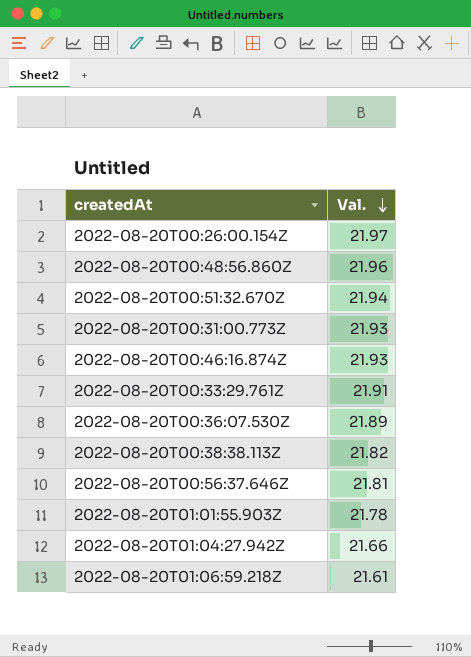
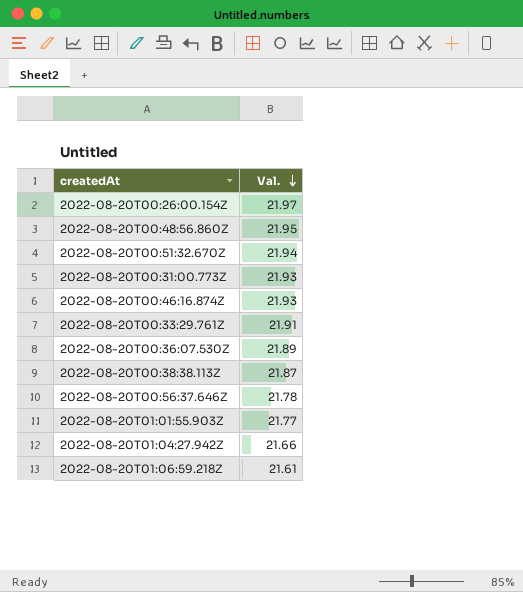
2022-08-20T00:48:56.860Z | Val.: 21.96 -> 21.95
2022-08-20T00:38:38.113Z | Val.: 21.82 -> 21.87
2022-08-20T00:56:37.646Z | Val.: 21.81 -> 21.78
2022-08-20T01:01:55.903Z | Val.: 21.78 -> 21.77

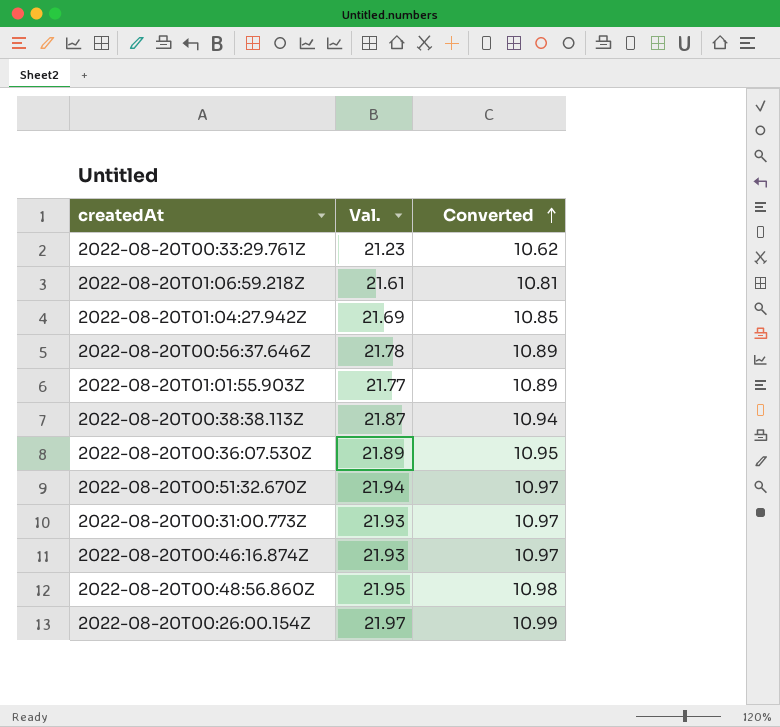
row order: Val. descending -> Converted ascending
column Converted | formula: none -> [Val.] * 0.5
2022-08-20T00:33:29.761Z | Val.: 21.91 -> 21.23
2022-08-20T01:04:27.942Z | Val.: 21.66 -> 21.69

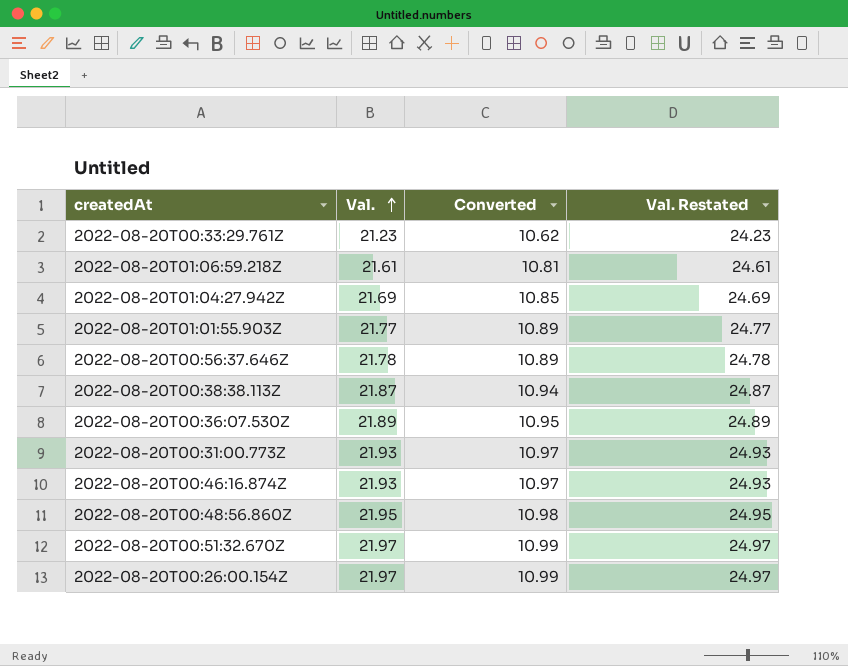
row order: Converted ascending -> Val. ascending
column Val. Restated | formula: none -> [Val.] + 3
2022-08-20T00:51:32.670Z | Val.: 21.94 -> 21.97
2022-08-20T00:51:32.670Z | Converted: 10.97 -> 10.99

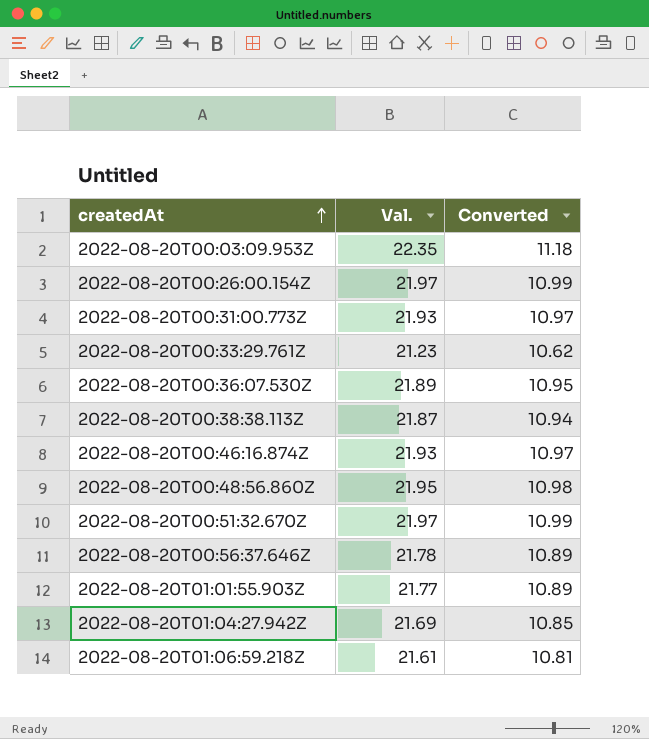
row order: Val. ascending -> createdAt ascending
column Val. Restated | formula: [Val.] + 3 -> none
row 2022-08-20T00:03:09.953Z: none -> 22.35 | 11.18

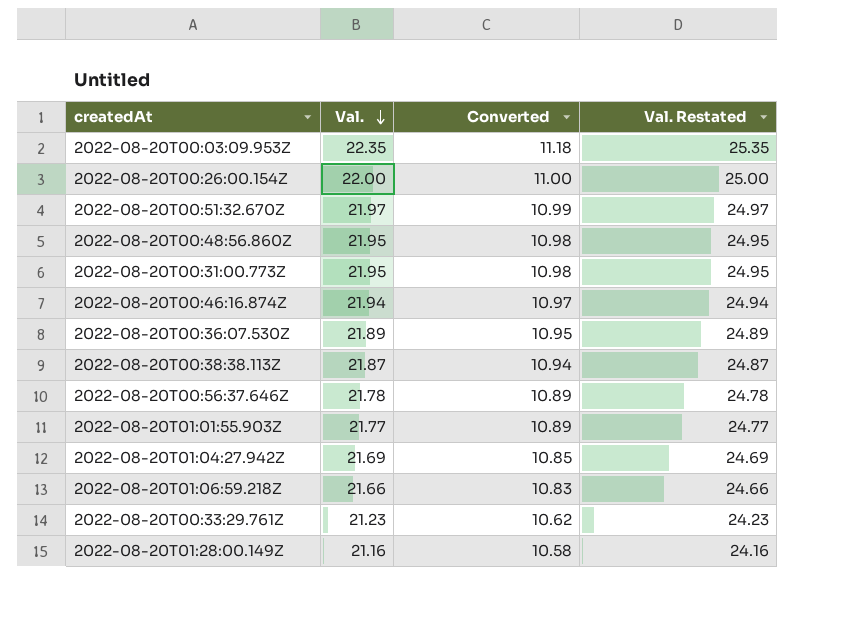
row order: createdAt ascending -> Val. descending
column Val. Restated | formula: none -> [Val.] + 3
2022-08-20T00:26:00.154Z | Val.: 21.97 -> 22.00
2022-08-20T00:26:00.154Z | Converted: 10.99 -> 11.00
2022-08-20T00:31:00.773Z | Val.: 21.93 -> 21.95
2022-08-20T00:31:00.773Z | Converted: 10.97 -> 10.98
2022-08-20T00:46:16.874Z | Val.: 21.93 -> 21.94
2022-08-20T01:06:59.218Z | Val.: 21.61 -> 21.66
2022-08-20T01:06:59.218Z | Converted: 10.81 -> 10.83
row 2022-08-20T01:28:00.149Z: none -> 21.16 | 10.58 | 24.16

